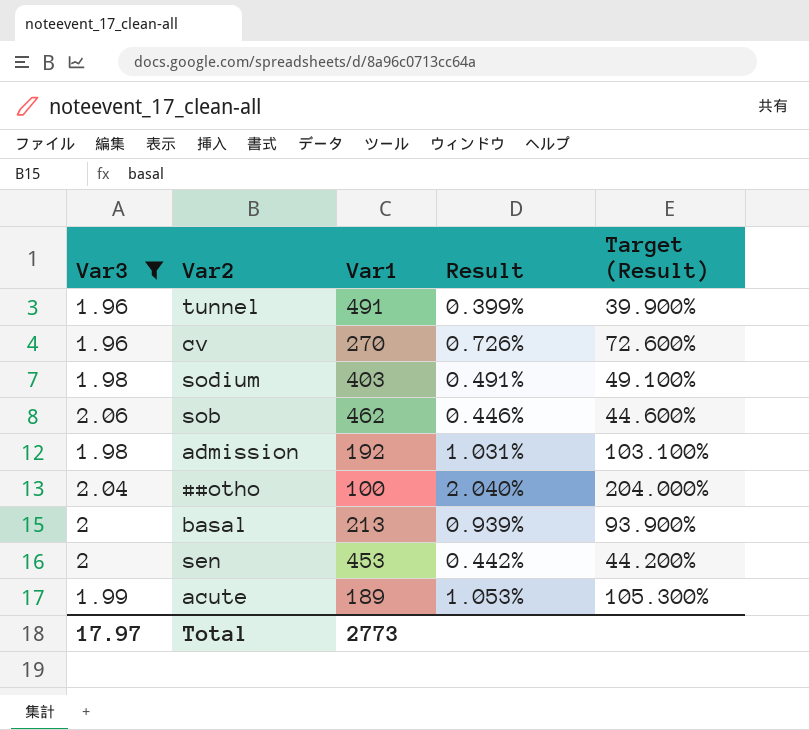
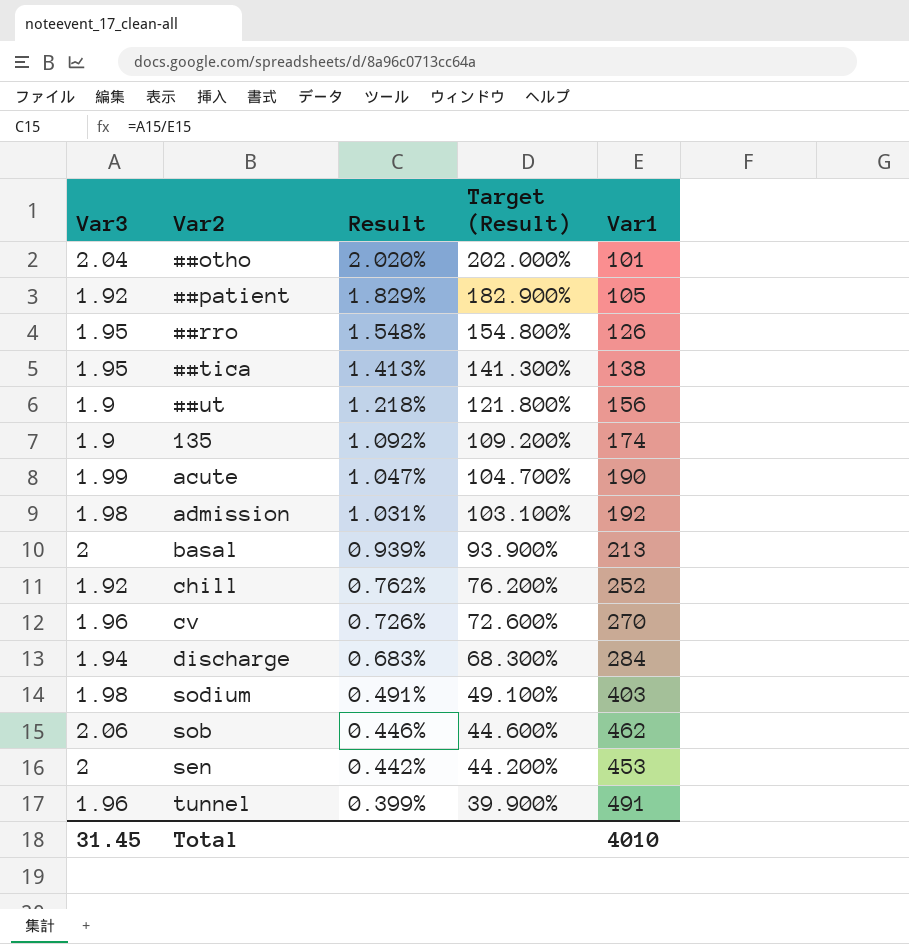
filter: Var3 >= 1.96 -> none
row order: none -> Result descending
column Var1 | position: 3 -> 5
##otho | Result: 2.040% -> 2.020%
##otho | Target (Result): 204.000% -> 202.000%
##otho | Var1: 100 -> 101
acute | Result: 1.053% -> 1.047%
acute | Target (Result): 105.300% -> 104.700%
acute | Var1: 189 -> 190
Total | Var3: 17.97 -> 31.45
Total | Var1: 2773 -> 4010

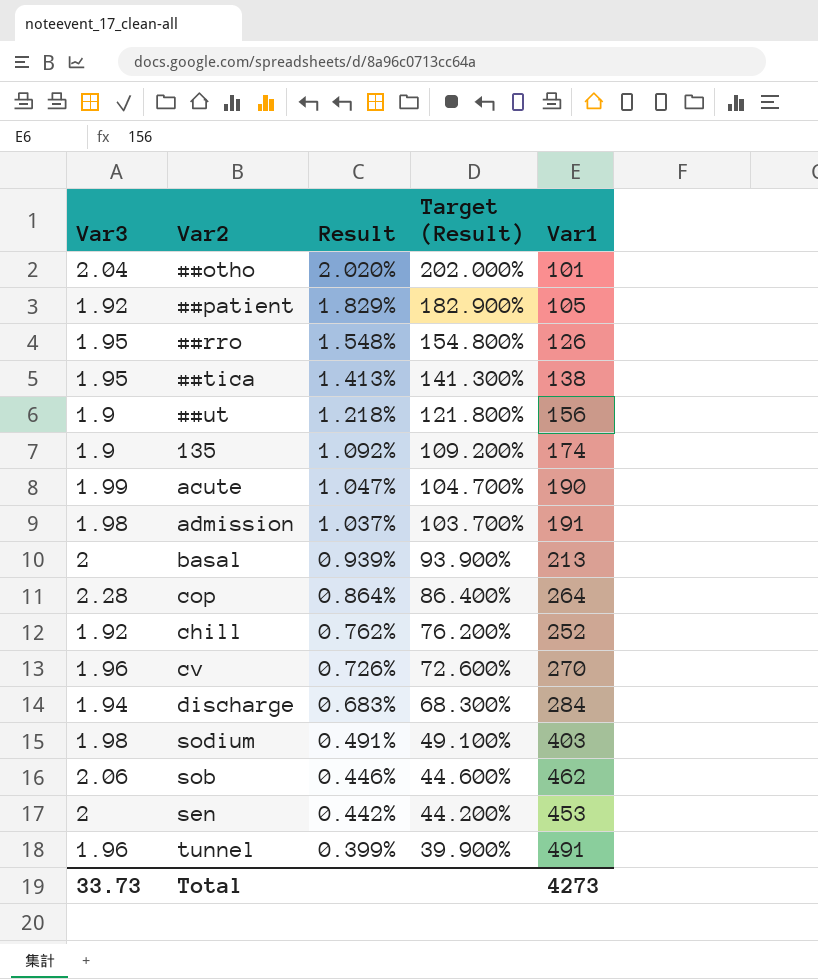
admission | Result: 1.031% -> 1.037%
admission | Target (Result): 103.100% -> 103.700%
admission | Var1: 192 -> 191
row cop: none -> 2.28 | 0.864% | 86.400% | 264
Total | Var3: 31.45 -> 33.73
Total | Var1: 4010 -> 4273

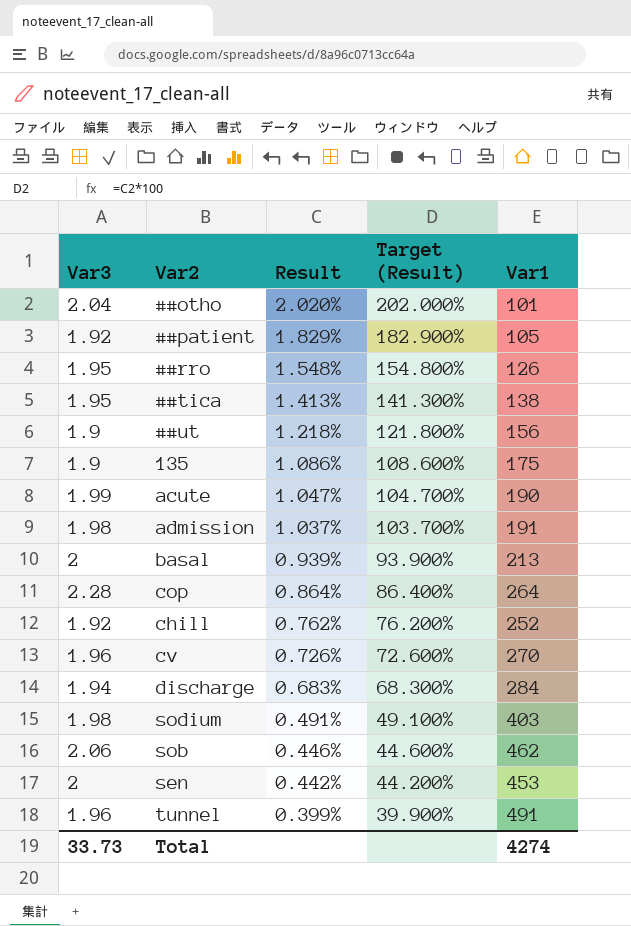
135 | Result: 1.092% -> 1.086%
135 | Target (Result): 109.200% -> 108.600%
135 | Var1: 174 -> 175
Total | Var1: 4273 -> 4274

